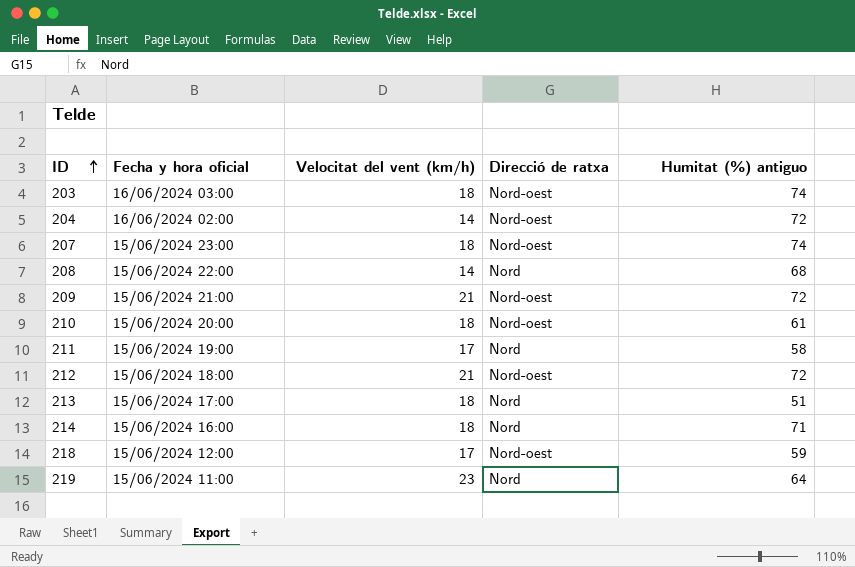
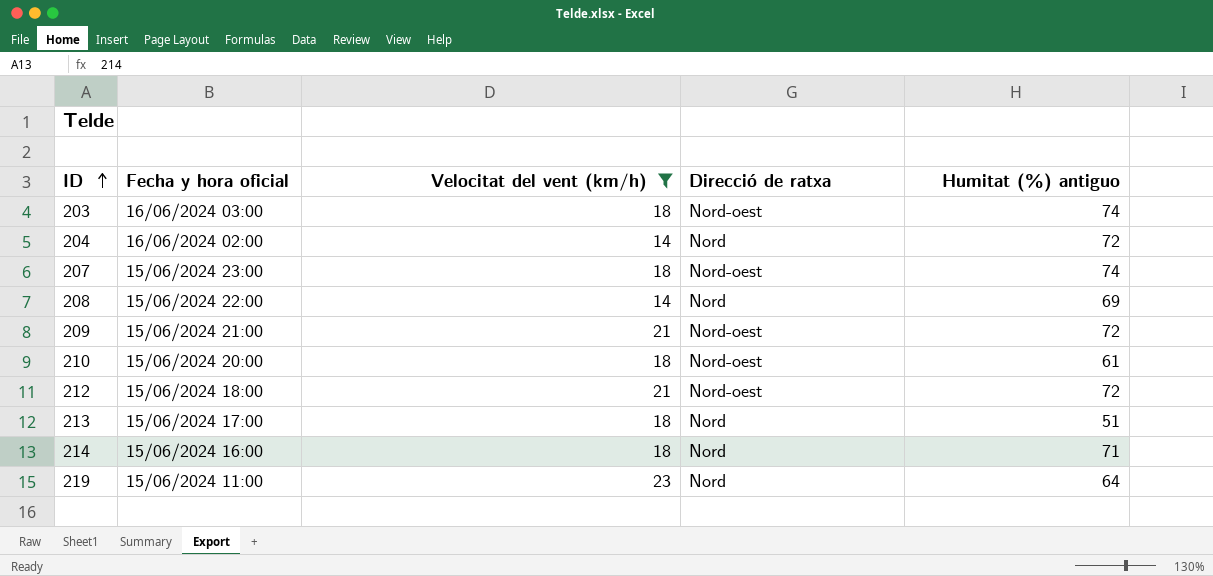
filter: none -> Velocitat del vent (km/h) != 17
204 | Direcció de ratxa: Nord-oest -> Nord
208 | Humitat (%) antiguo: 68 -> 69

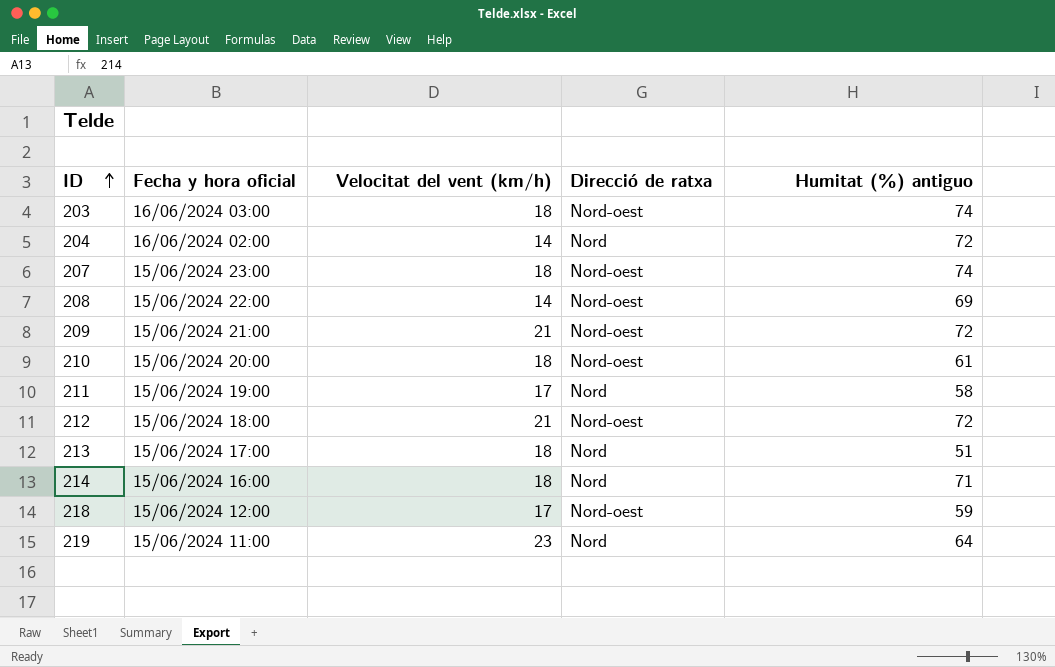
filter: Velocitat del vent (km/h) != 17 -> none
208 | Direcció de ratxa: Nord -> Nord-oest

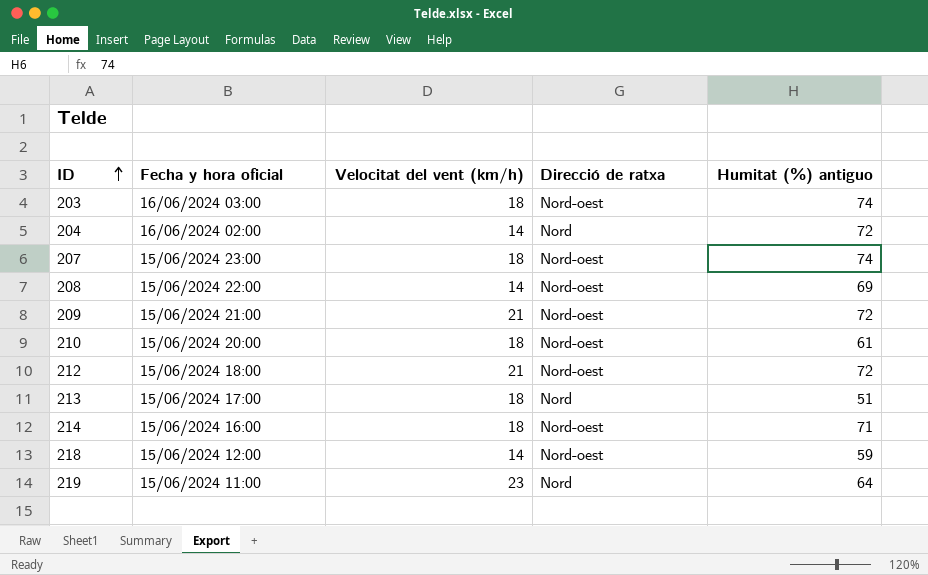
row 211: 15/06/2024 19:00 | 17 | Nord | 58 -> none
214 | Direcció de ratxa: Nord -> Nord-oest
218 | Velocitat del vent (km/h): 17 -> 14

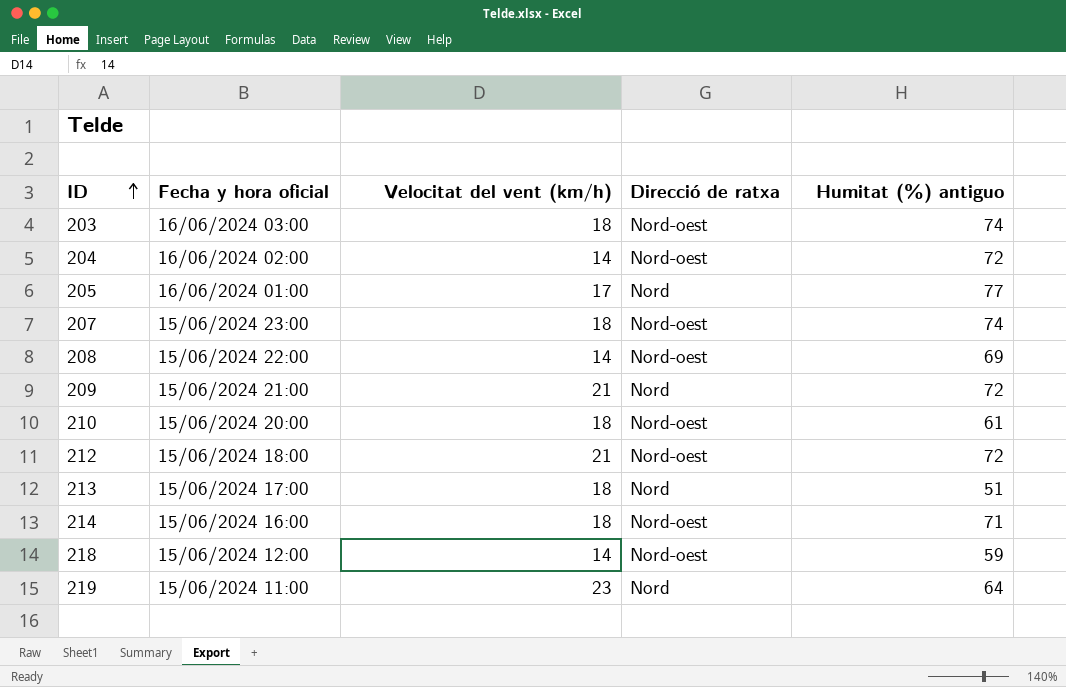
204 | Direcció de ratxa: Nord -> Nord-oest
row 205: none -> 16/06/2024 01:00 | 17 | Nord | 77
209 | Direcció de ratxa: Nord-oest -> Nord

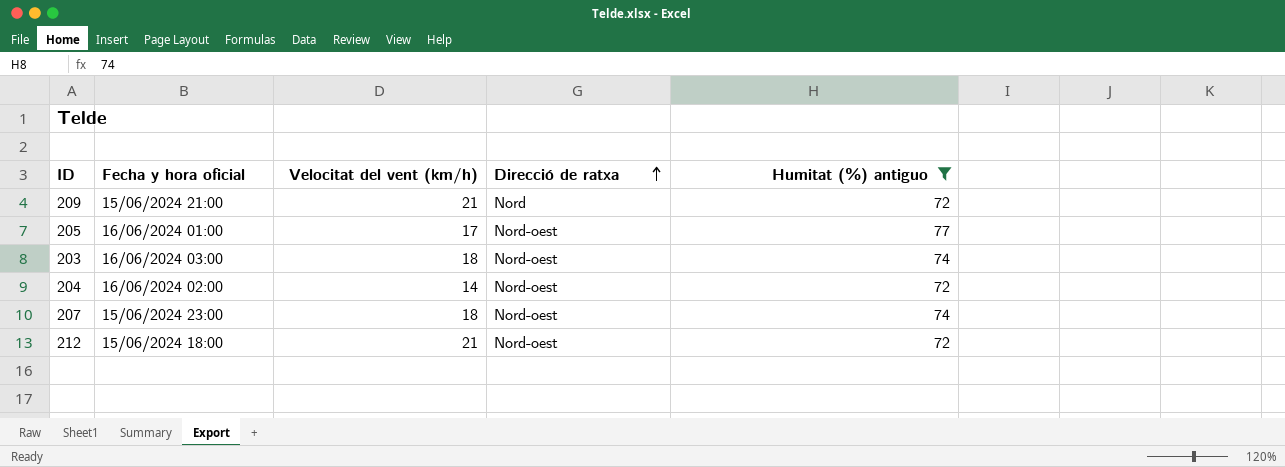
filter: none -> Humitat (%) antiguo >= 72
row order: ID ascending -> Direcció de ratxa ascending
205 | Direcció de ratxa: Nord -> Nord-oest

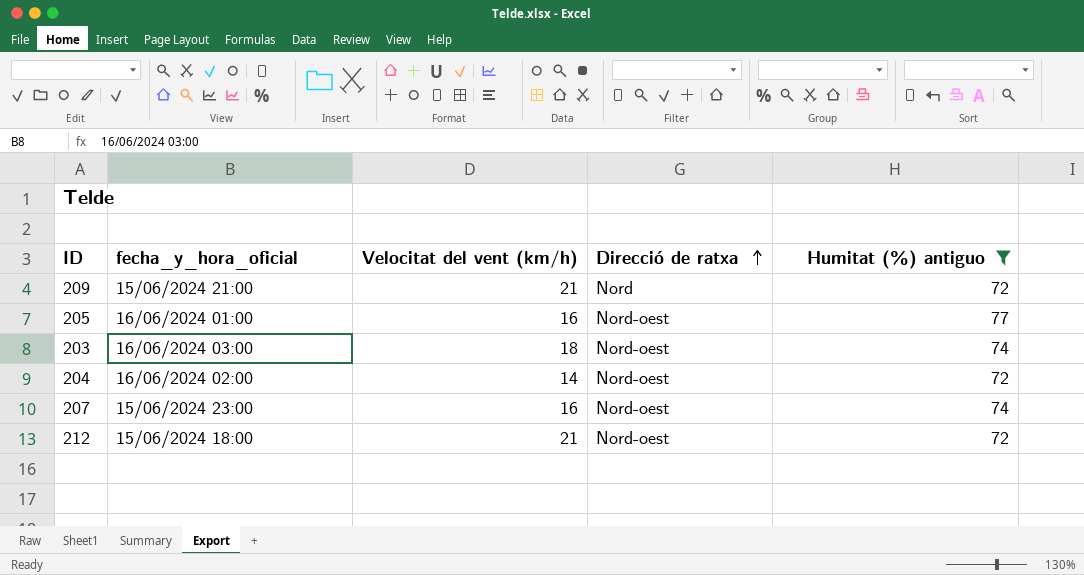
column name: Fecha y hora oficial -> fecha_y_hora_oficial
205 | Velocitat del vent (km/h): 17 -> 16
207 | Velocitat del vent (km/h): 18 -> 16

